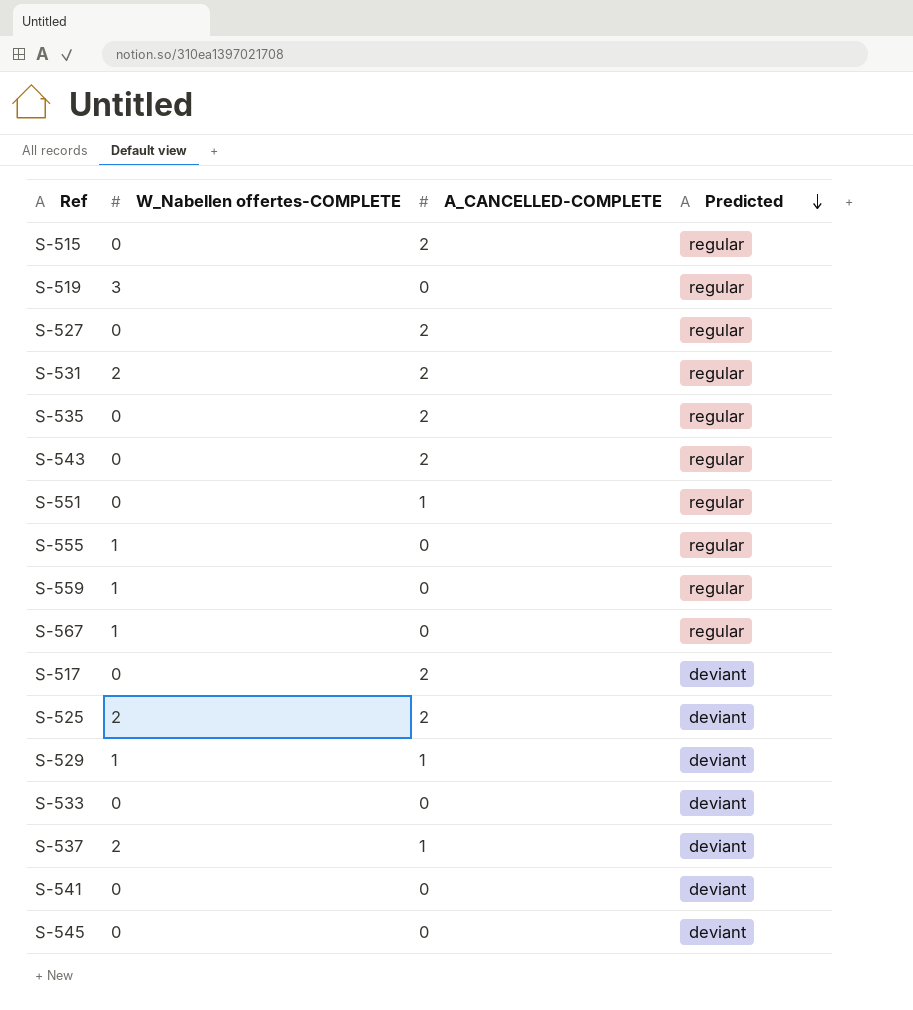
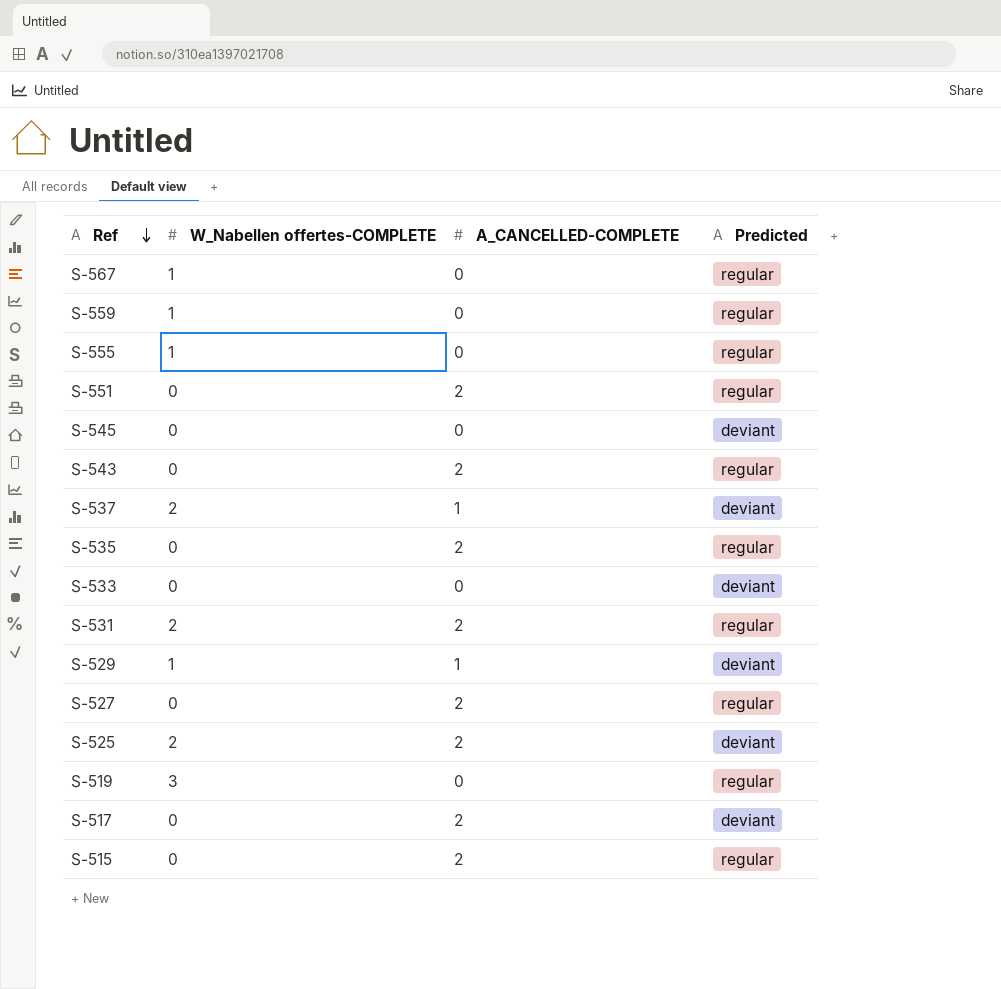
row order: Predicted descending -> Ref descending
row S-541: 0 | 0 | deviant -> none
S-551 | A_CANCELLED-COMPLETE: 1 -> 2

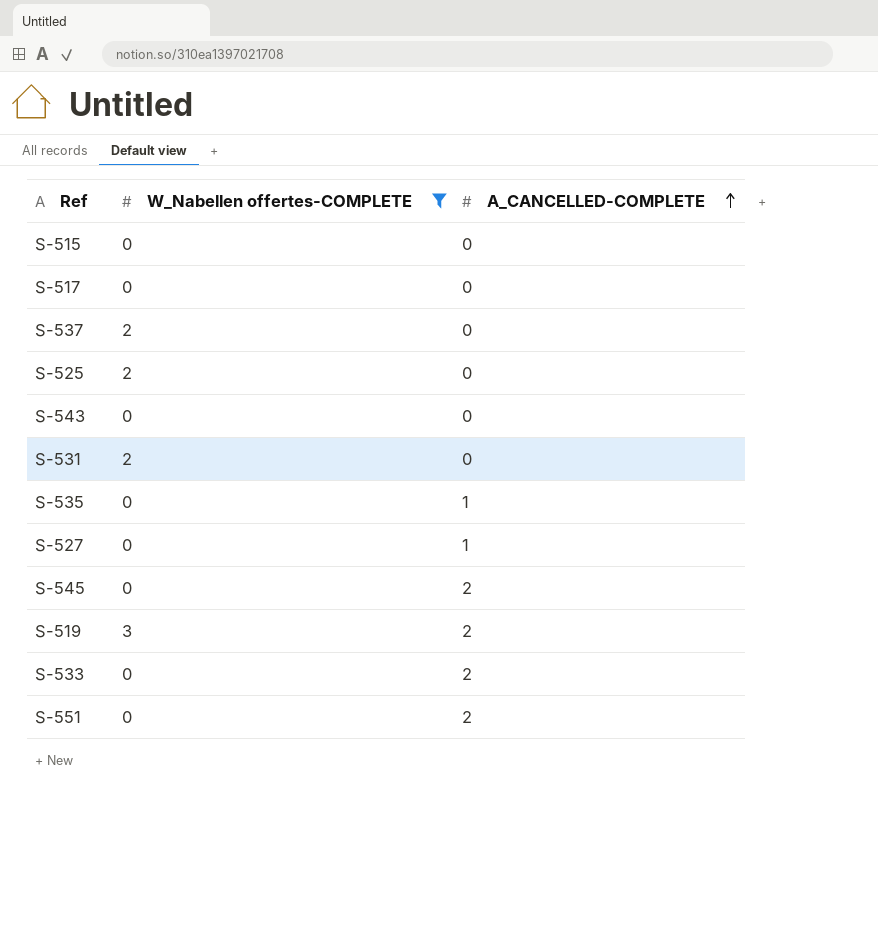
filter: none -> W_Nabellen offertes-COMPLETE != 1
row order: Ref descending -> A_CANCELLED-COMPLETE ascending
column Predicted | position: 4 -> none
S-515 | A_CANCELLED-COMPLETE: 2 -> 0
S-517 | A_CANCELLED-COMPLETE: 2 -> 0
S-537 | A_CANCELLED-COMPLETE: 1 -> 0
S-525 | A_CANCELLED-COMPLETE: 2 -> 0
S-543 | A_CANCELLED-COMPLETE: 2 -> 0
S-531 | A_CANCELLED-COMPLETE: 2 -> 0
S-535 | A_CANCELLED-COMPLETE: 2 -> 1
S-527 | A_CANCELLED-COMPLETE: 2 -> 1
S-545 | A_CANCELLED-COMPLETE: 0 -> 2
S-519 | A_CANCELLED-COMPLETE: 0 -> 2
S-533 | A_CANCELLED-COMPLETE: 0 -> 2

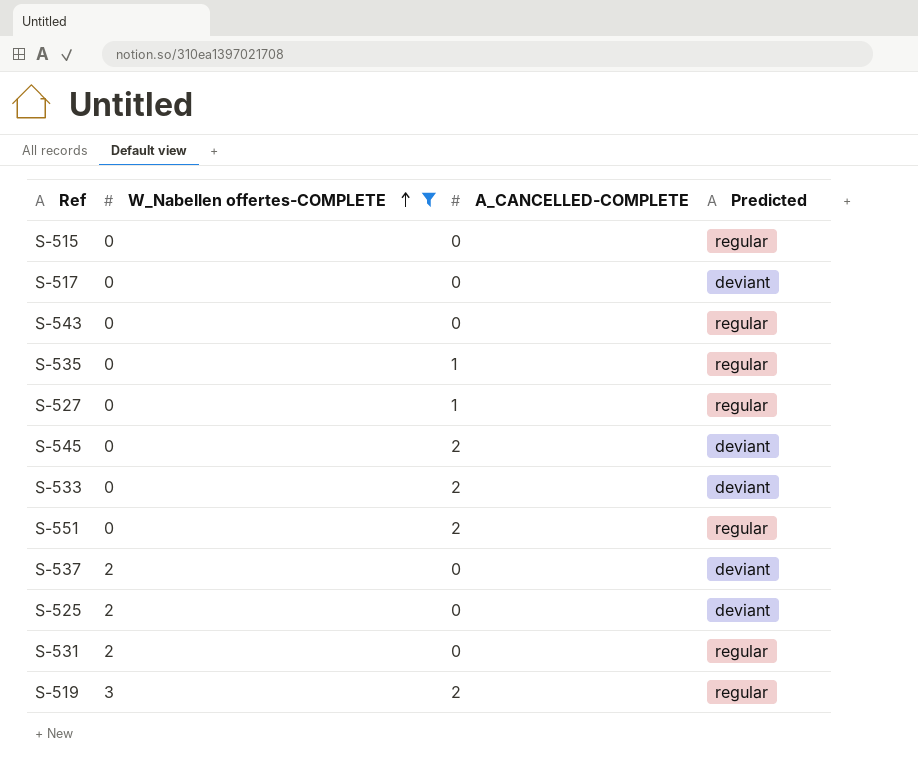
row order: A_CANCELLED-COMPLETE ascending -> W_Nabellen offertes-COMPLETE ascending
column Predicted | position: none -> 4

